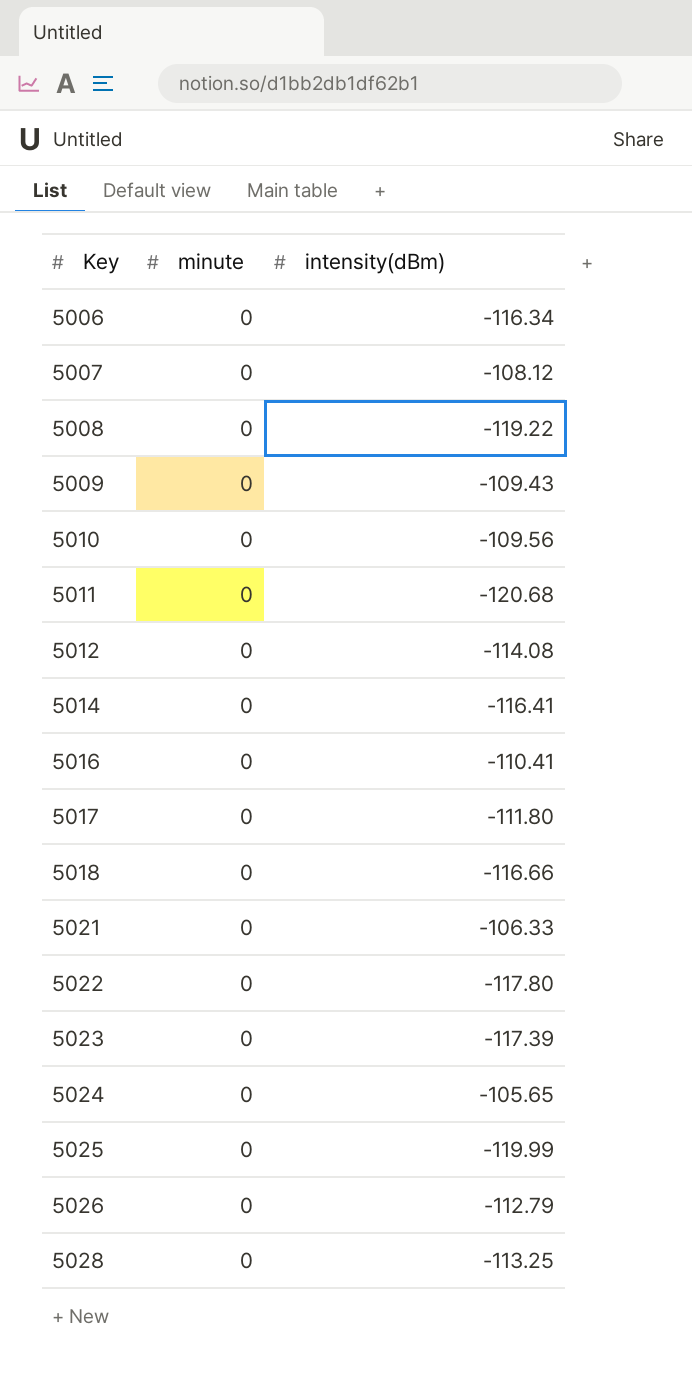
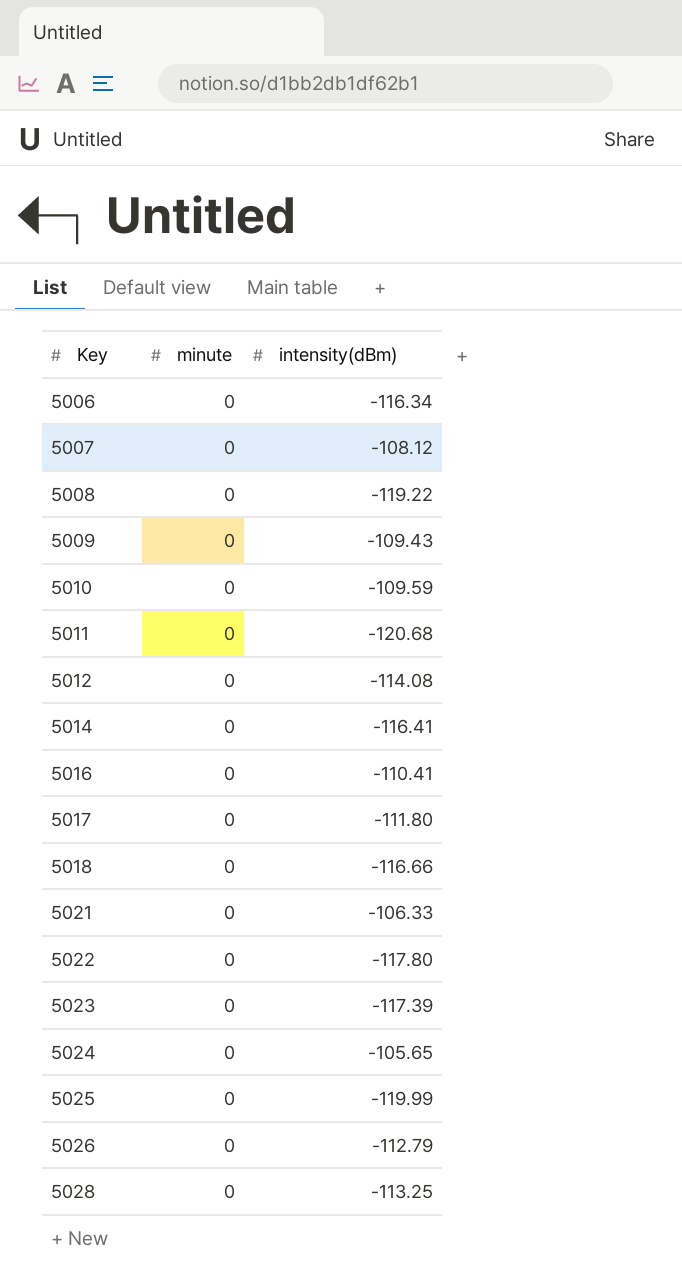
5010 | intensity(dBm): -109.56 -> -109.59

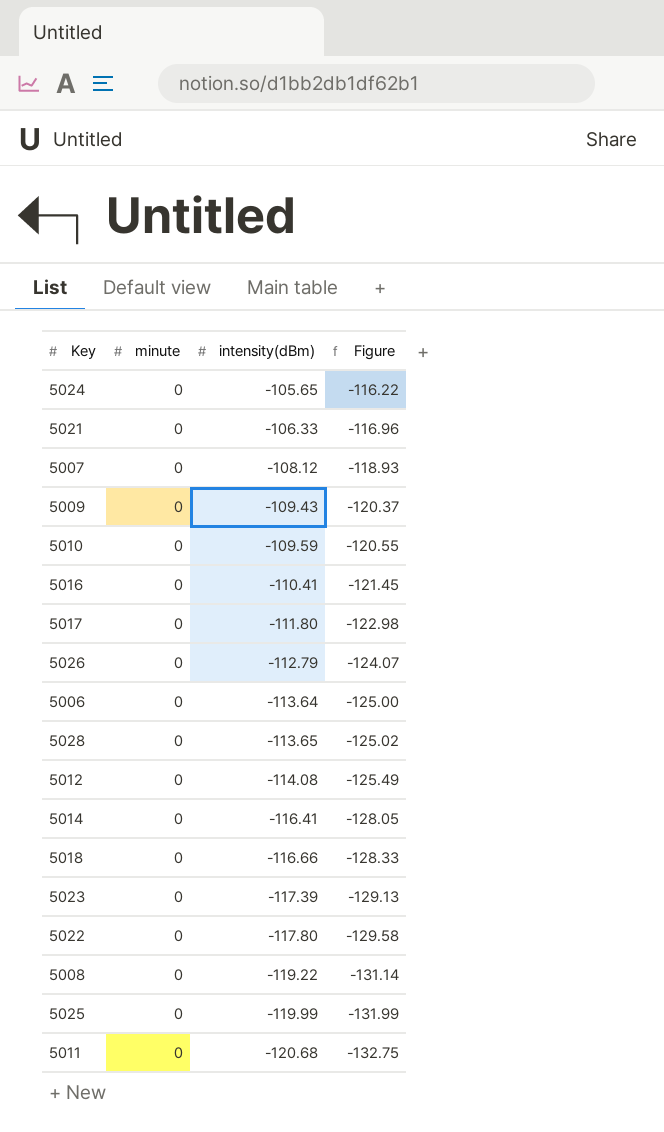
row order: Key ascending -> intensity(dBm) descending
column Figure | formula: none -> [intensity(dBm)] * 1.1
5006 | intensity(dBm): -116.34 -> -113.64
5028 | intensity(dBm): -113.25 -> -113.65

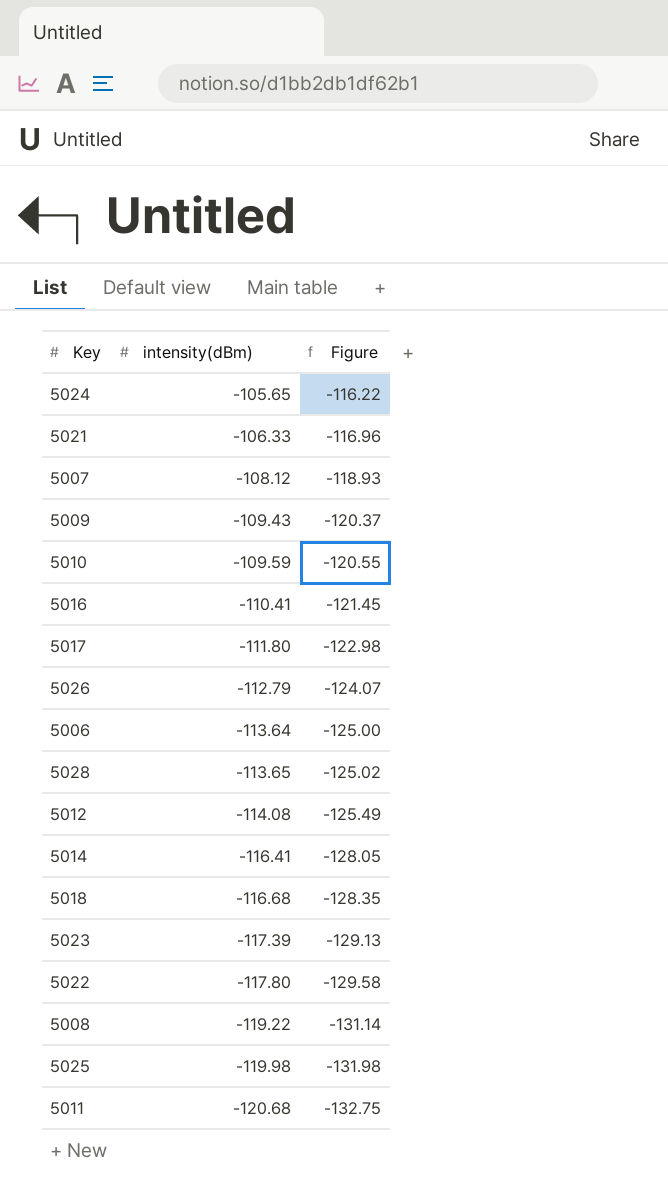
column minute | position: 2 -> none
5018 | intensity(dBm): -116.66 -> -116.68
5018 | Figure: -128.33 -> -128.35
5025 | intensity(dBm): -119.99 -> -119.98
5025 | Figure: -131.99 -> -131.98

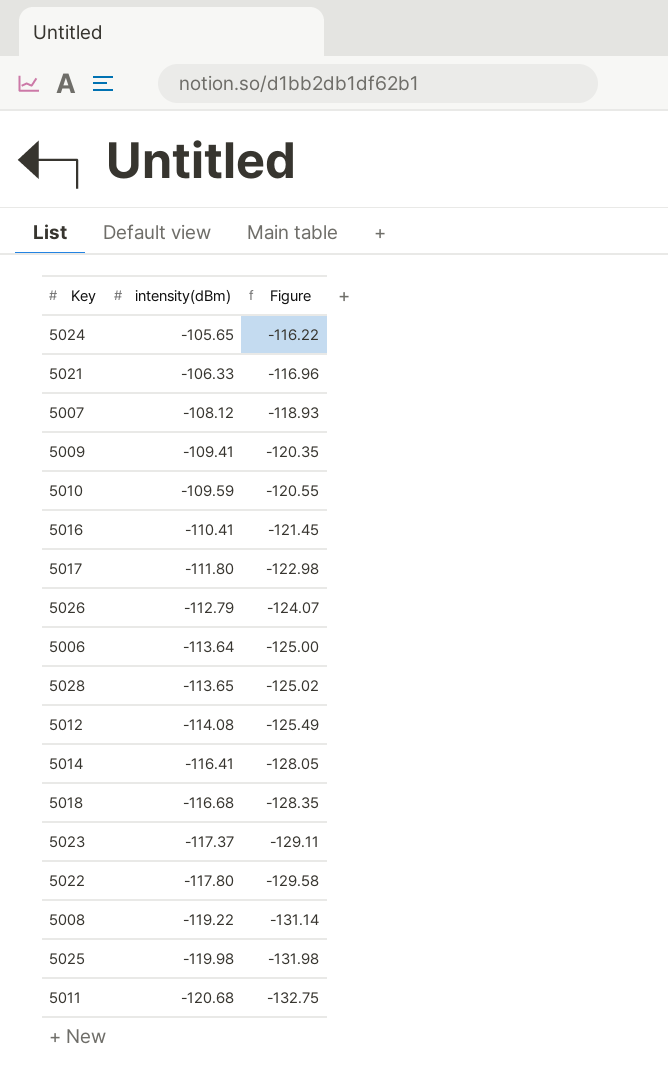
5009 | intensity(dBm): -109.43 -> -109.41
5009 | Figure: -120.37 -> -120.35
5023 | intensity(dBm): -117.39 -> -117.37
5023 | Figure: -129.13 -> -129.11

